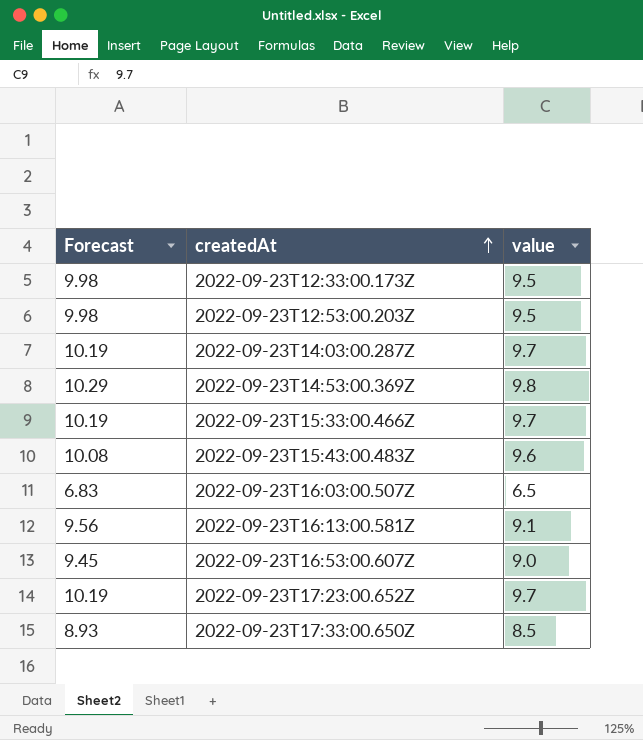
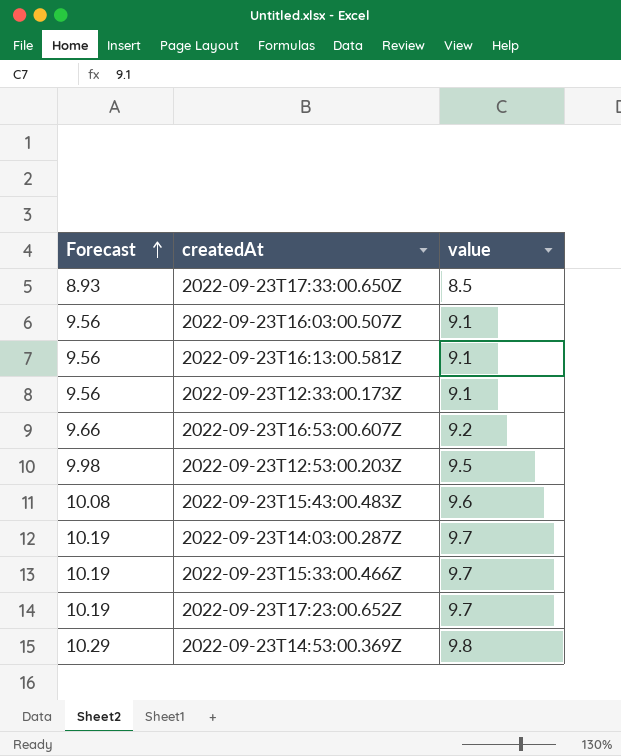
row order: createdAt ascending -> Forecast ascending
2022-09-23T16:03:00.507Z | Forecast: 6.83 -> 9.56
2022-09-23T16:03:00.507Z | value: 6.5 -> 9.1
2022-09-23T12:33:00.173Z | Forecast: 9.98 -> 9.56
2022-09-23T12:33:00.173Z | value: 9.5 -> 9.1
2022-09-23T16:53:00.607Z | Forecast: 9.45 -> 9.66
2022-09-23T16:53:00.607Z | value: 9.0 -> 9.2

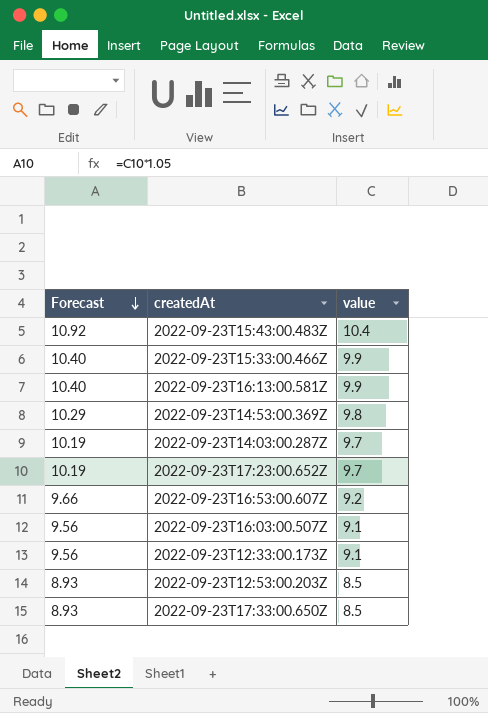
row order: Forecast ascending -> Forecast descending
2022-09-23T15:43:00.483Z | Forecast: 10.08 -> 10.92
2022-09-23T15:43:00.483Z | value: 9.6 -> 10.4
2022-09-23T15:33:00.466Z | Forecast: 10.19 -> 10.40
2022-09-23T15:33:00.466Z | value: 9.7 -> 9.9
2022-09-23T16:13:00.581Z | Forecast: 9.56 -> 10.40
2022-09-23T16:13:00.581Z | value: 9.1 -> 9.9
2022-09-23T12:53:00.203Z | Forecast: 9.98 -> 8.93
2022-09-23T12:53:00.203Z | value: 9.5 -> 8.5

